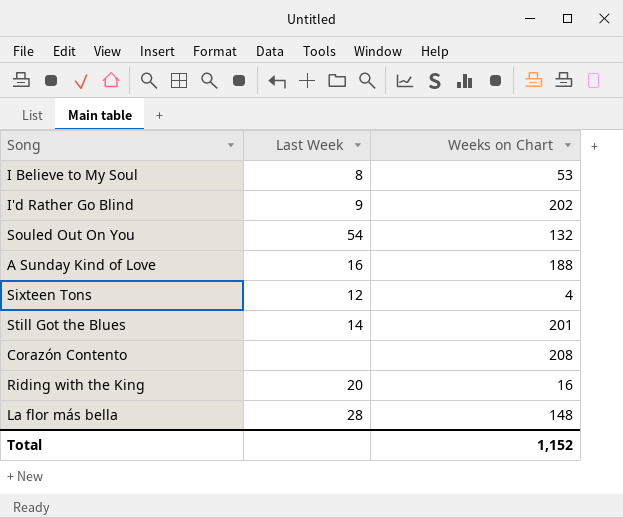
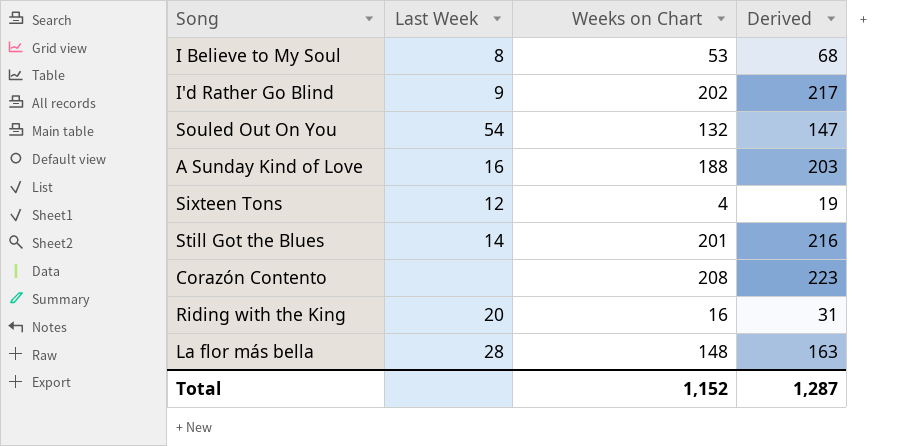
column Derived | formula: none -> [Weeks on Chart] + 15

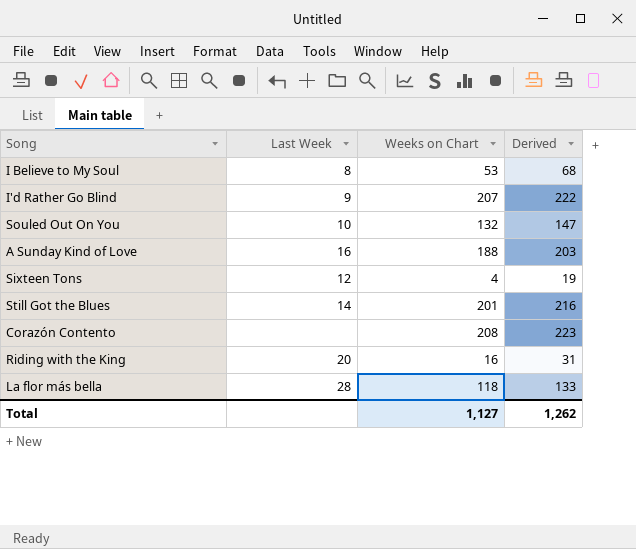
I'd Rather Go Blind | Weeks on Chart: 202 -> 207
I'd Rather Go Blind | Derived: 217 -> 222
Souled Out On You | Last Week: 54 -> 10
La flor más bella | Weeks on Chart: 148 -> 118
La flor más bella | Derived: 163 -> 133
Total | Weeks on Chart: 1,152 -> 1,127
Total | Derived: 1,287 -> 1,262

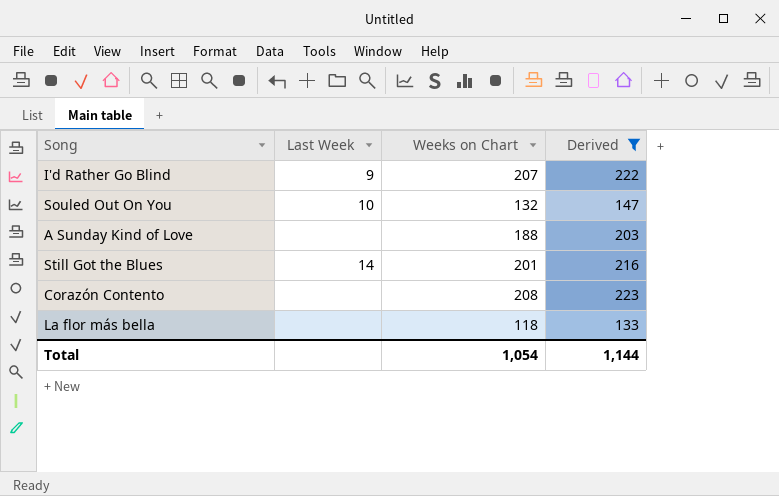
filter: none -> Derived >= 133
A Sunday Kind of Love | Last Week: 16 -> none
La flor más bella | Last Week: 28 -> none
Total | Weeks on Chart: 1,127 -> 1,054
Total | Derived: 1,262 -> 1,144

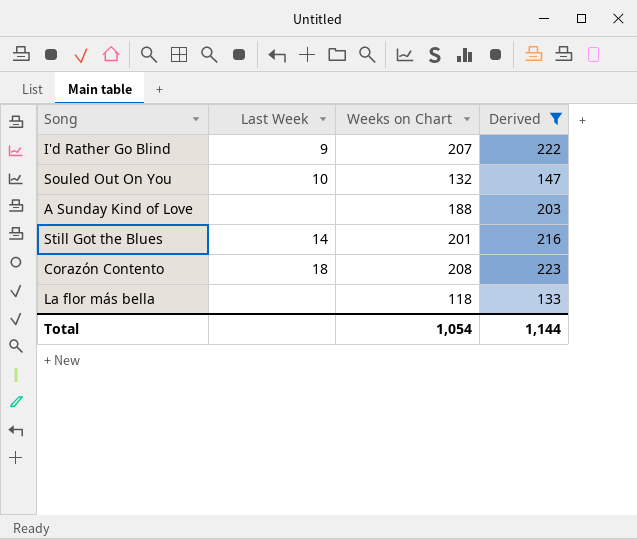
Corazón Contento | Last Week: none -> 18

